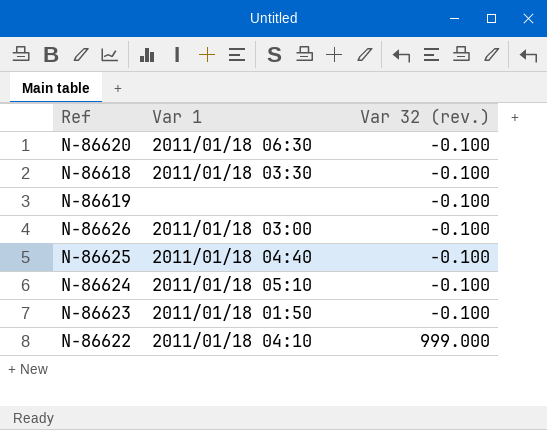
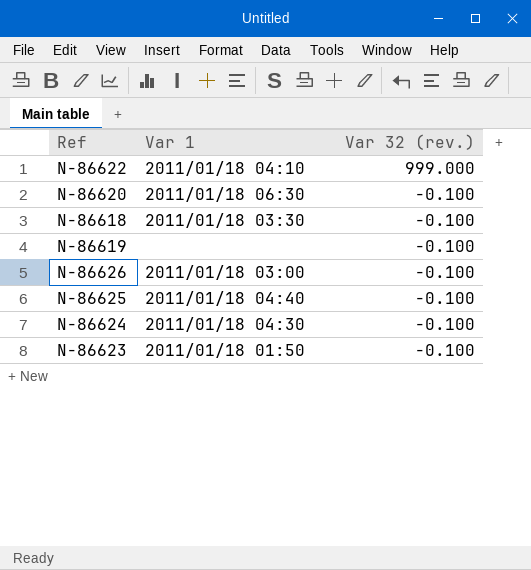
row order: Var 32 (rev.) ascending -> Var 32 (rev.) descending
N-86624 | Var 1: 2011/01/18 05:10 -> 2011/01/18 04:30

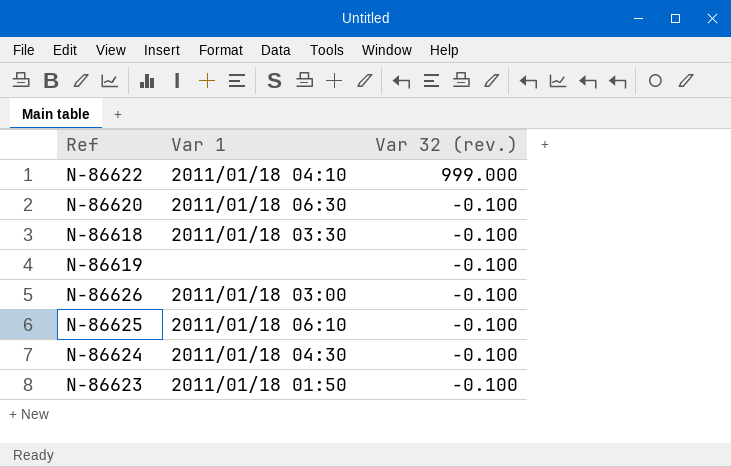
N-86625 | Var 1: 2011/01/18 04:40 -> 2011/01/18 06:10

